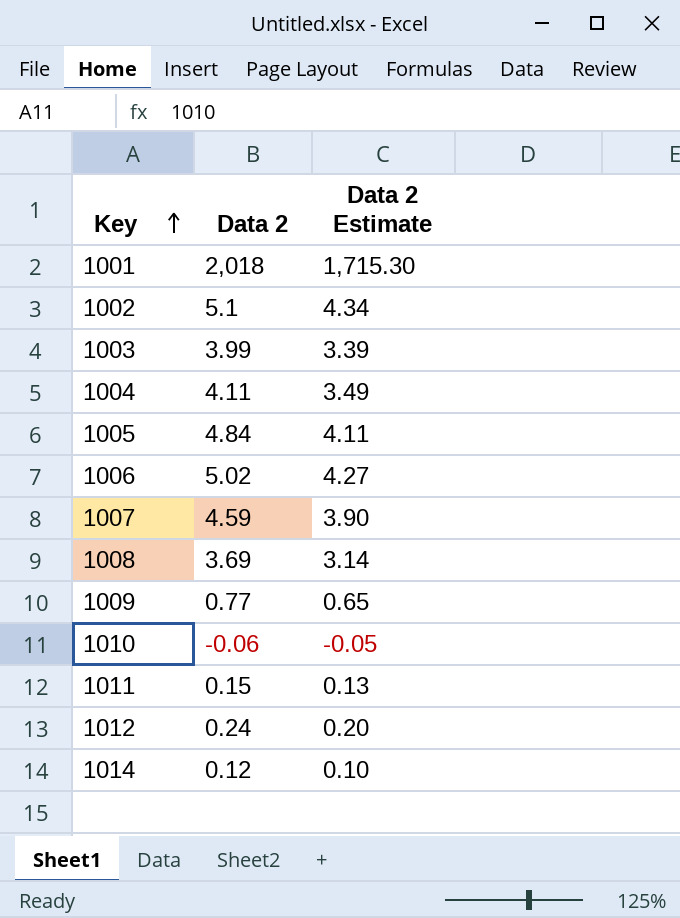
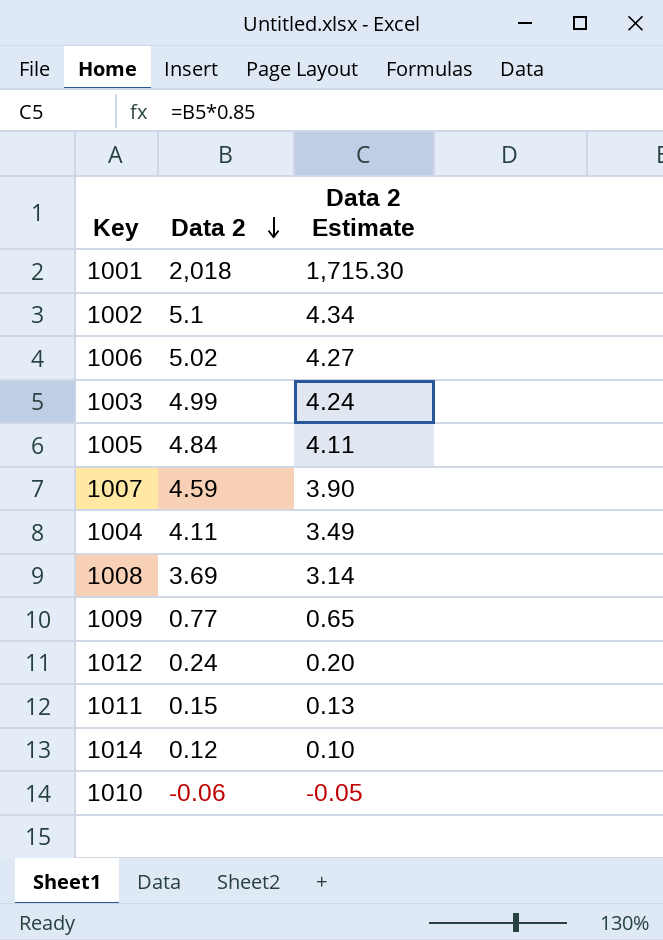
row order: Key ascending -> Data 2 descending
1003 | Data 2: 3.99 -> 4.99
1003 | Data 2 Estimate: 3.39 -> 4.24

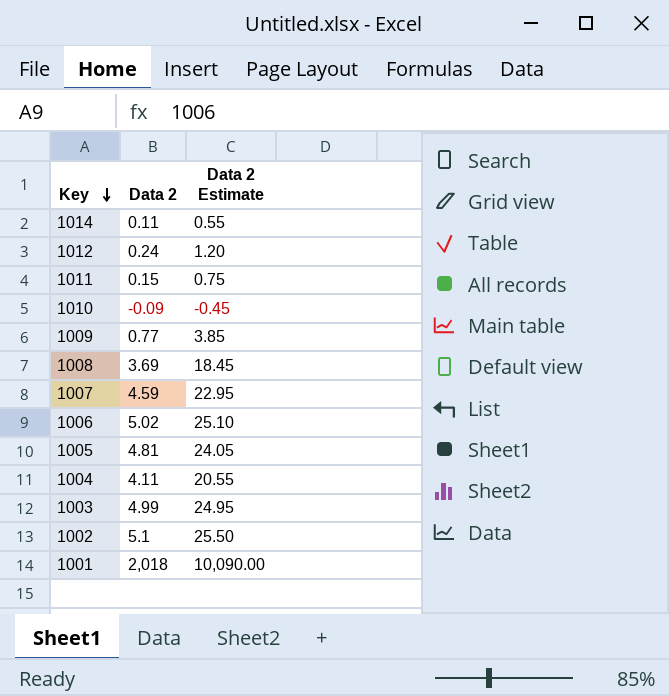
row order: Data 2 descending -> Key descending
column Data 2 Estimate | formula: [Data 2] * 0.85 -> [Data 2] * 5
1014 | Data 2: 0.12 -> 0.11
1010 | Data 2: -0.06 -> -0.09
1005 | Data 2: 4.84 -> 4.81

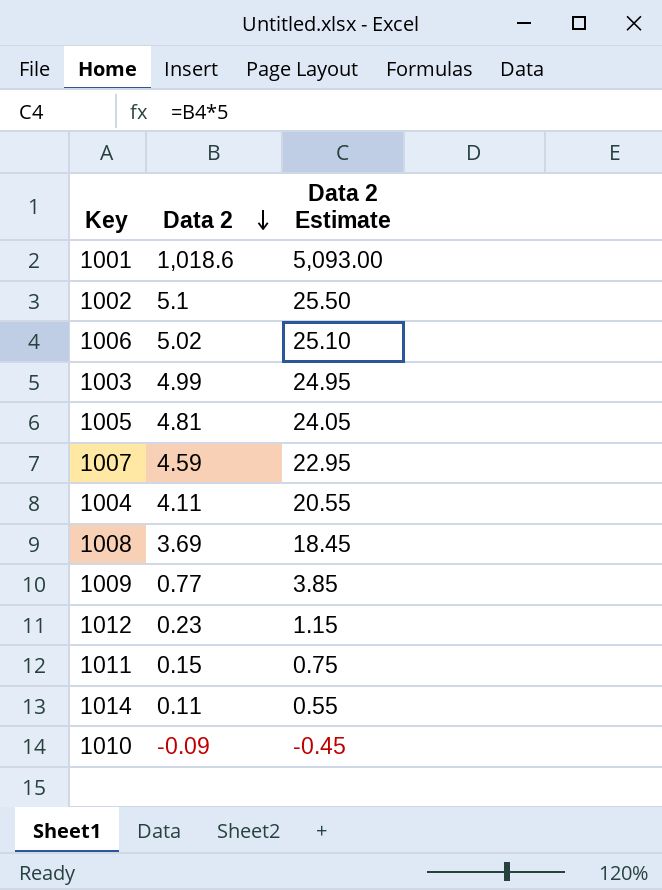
row order: Key descending -> Data 2 descending
1001 | Data 2: 2,018 -> 1,018.6
1001 | Data 2 Estimate: 10,090.00 -> 5,093.00
1012 | Data 2: 0.24 -> 0.23
1012 | Data 2 Estimate: 1.20 -> 1.15

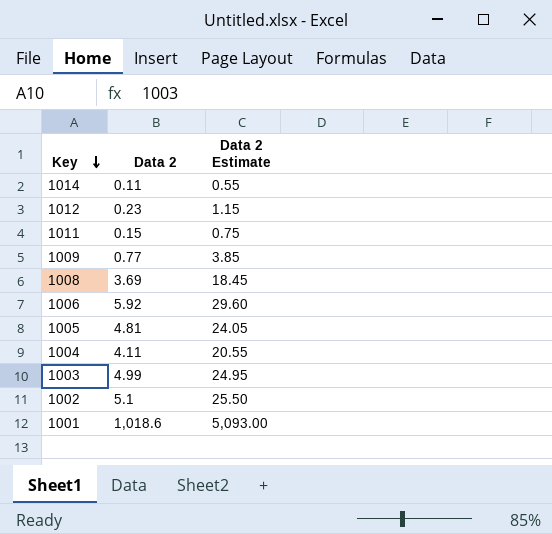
row order: Data 2 descending -> Key descending
row 1007: 4.59 | 22.95 -> none
row 1010: -0.09 | -0.45 -> none
1006 | Data 2: 5.02 -> 5.92
1006 | Data 2 Estimate: 25.10 -> 29.60

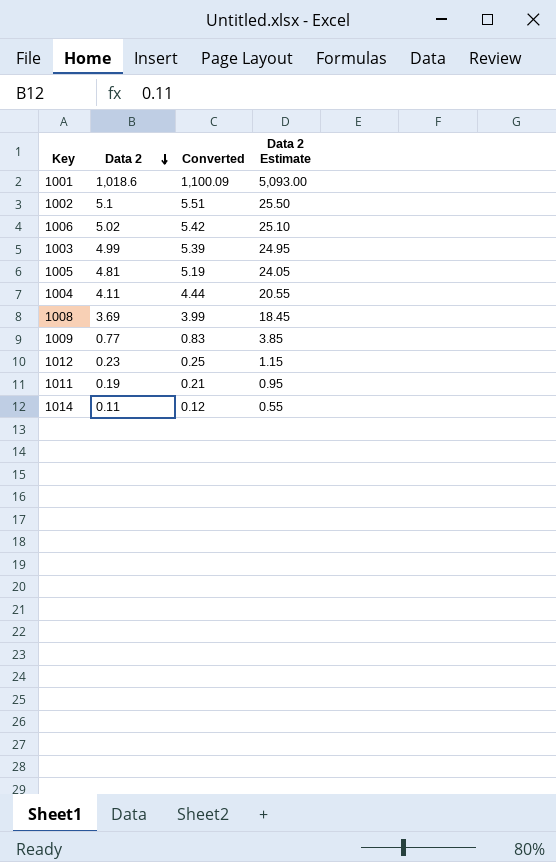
row order: Key descending -> Data 2 descending
column Converted | formula: none -> [Data 2] * 1.08
1006 | Data 2: 5.92 -> 5.02
1006 | Data 2 Estimate: 29.60 -> 25.10
1011 | Data 2: 0.15 -> 0.19
1011 | Data 2 Estimate: 0.75 -> 0.95

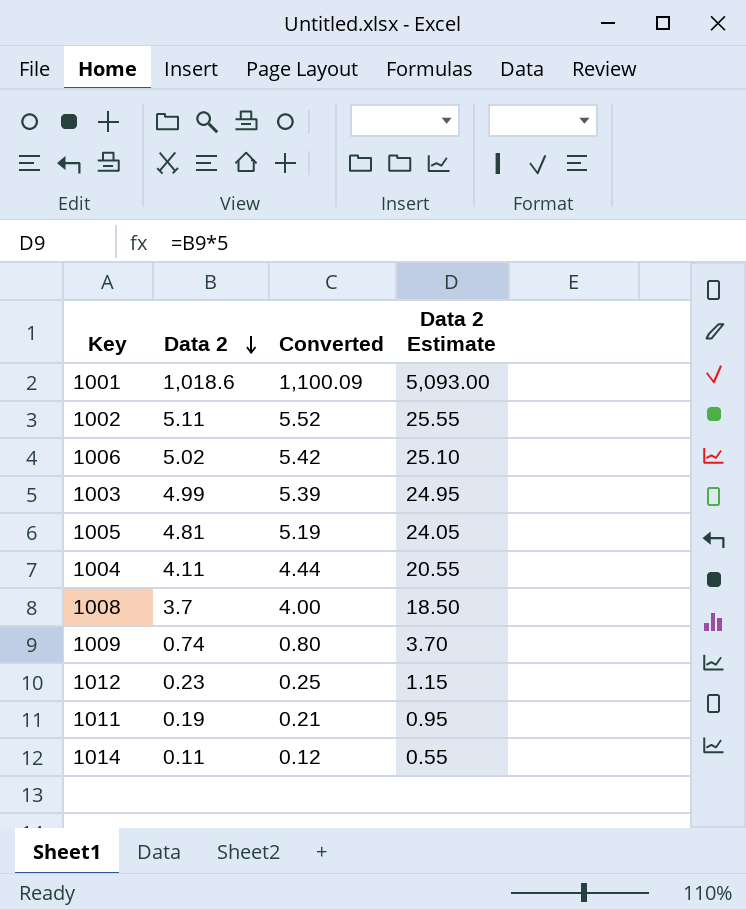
1002 | Data 2: 5.1 -> 5.11
1002 | Converted: 5.51 -> 5.52
1002 | Data 2 Estimate: 25.50 -> 25.55
1008 | Data 2: 3.69 -> 3.7
1008 | Converted: 3.99 -> 4.00
1008 | Data 2 Estimate: 18.45 -> 18.50
1009 | Data 2: 0.77 -> 0.74
1009 | Converted: 0.83 -> 0.80
1009 | Data 2 Estimate: 3.85 -> 3.70

